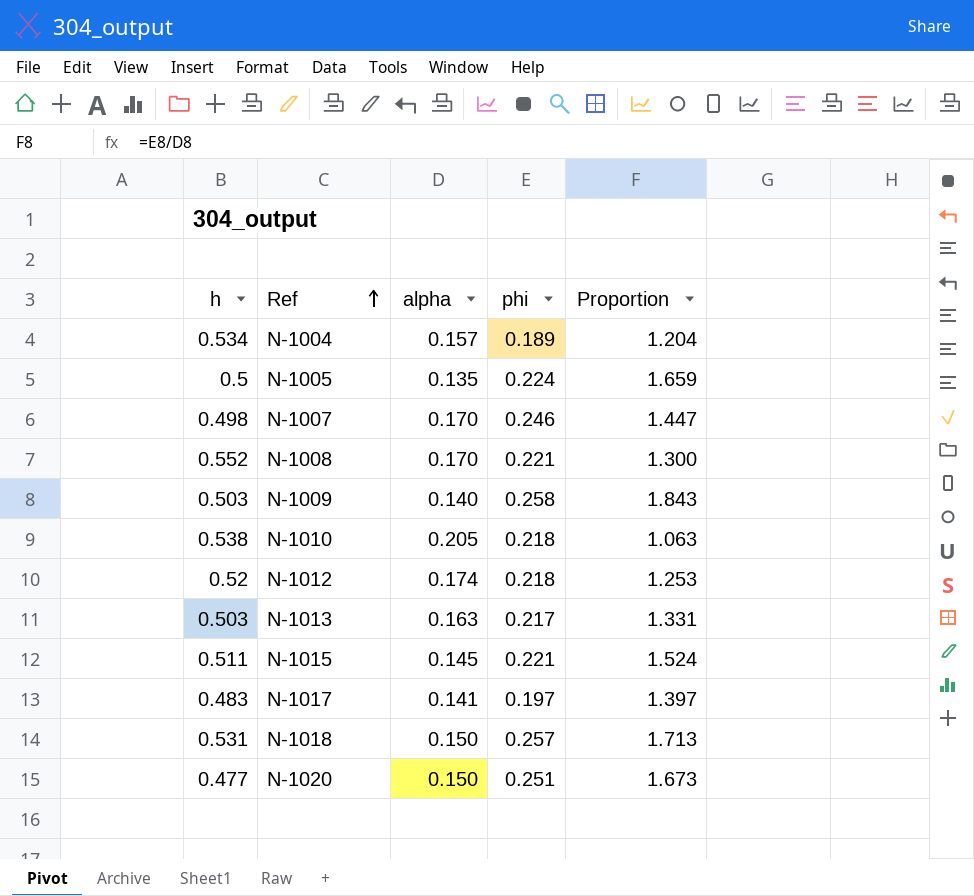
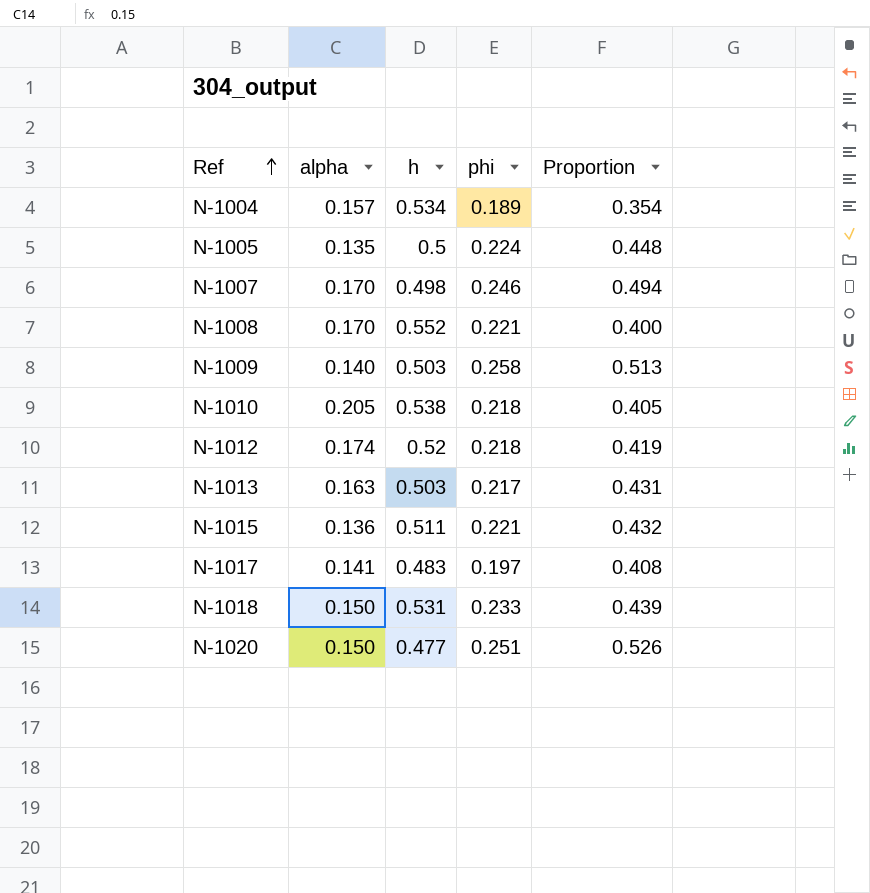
column h | position: 1 -> 3
column Proportion | formula: [phi] / [alpha] -> [phi] / [h]
N-1015 | alpha: 0.145 -> 0.136
N-1018 | phi: 0.257 -> 0.233

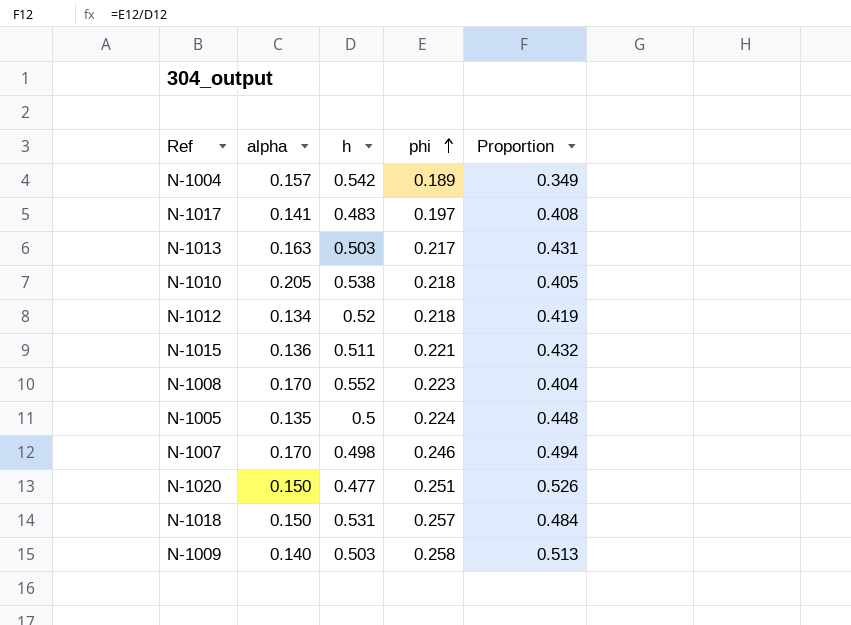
row order: Ref ascending -> phi ascending
N-1004 | h: 0.534 -> 0.542
N-1004 | Proportion: 0.354 -> 0.349
N-1012 | alpha: 0.174 -> 0.134
N-1008 | phi: 0.221 -> 0.223
N-1008 | Proportion: 0.400 -> 0.404
N-1018 | phi: 0.233 -> 0.257
N-1018 | Proportion: 0.439 -> 0.484

